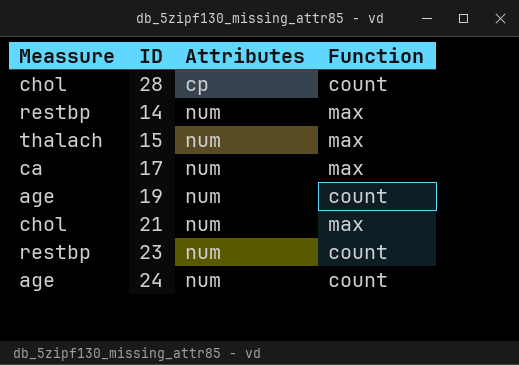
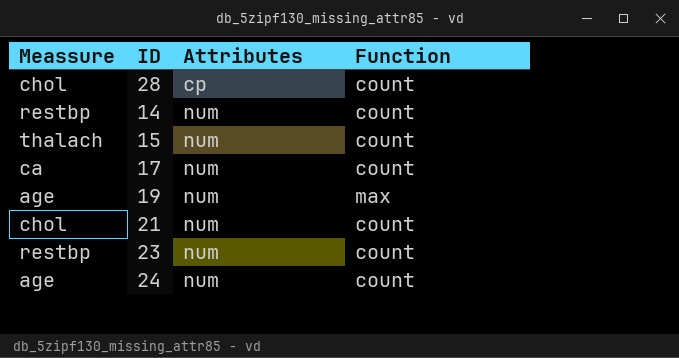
14 | Function: max -> count
15 | Function: max -> count
17 | Function: max -> count
19 | Function: count -> max
21 | Function: max -> count

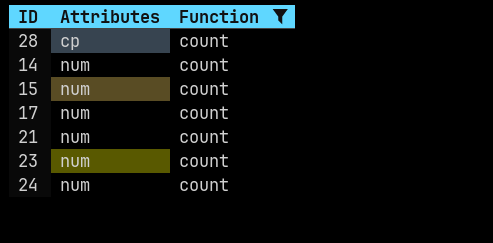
filter: none -> Function = count
column Meassure | position: 1 -> none

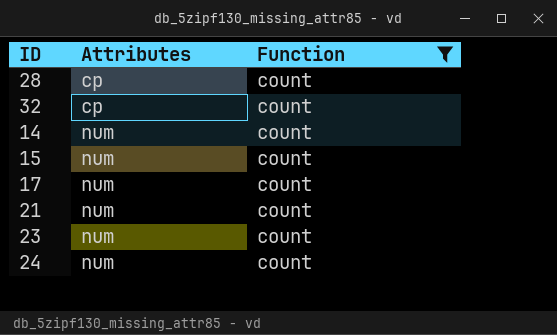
row 32: none -> cp | count

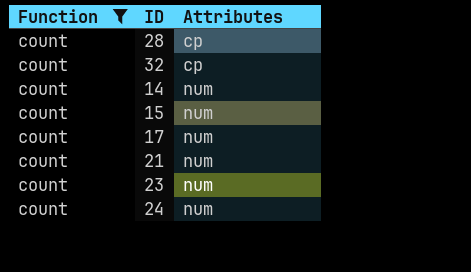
column Function | position: 3 -> 1

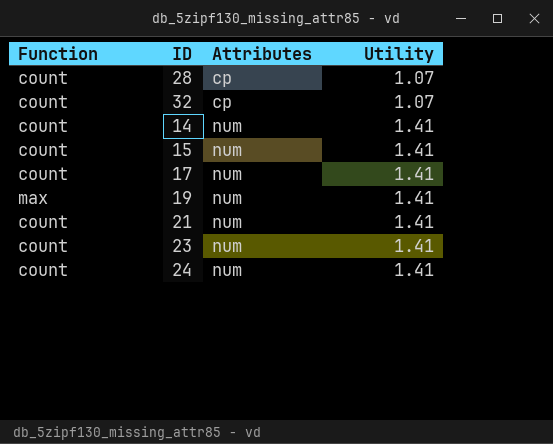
filter: Function = count -> none
column Utility | position: none -> 4

